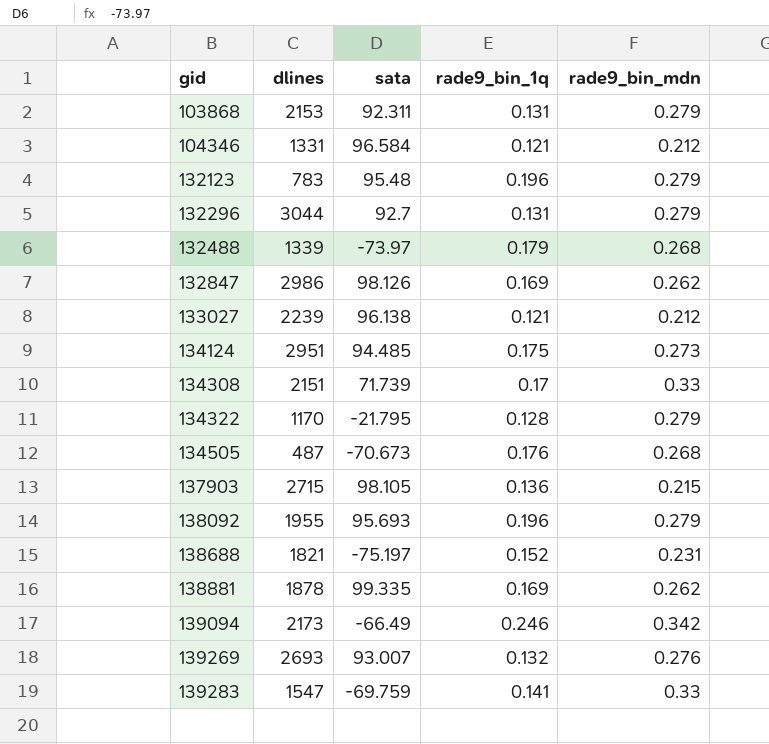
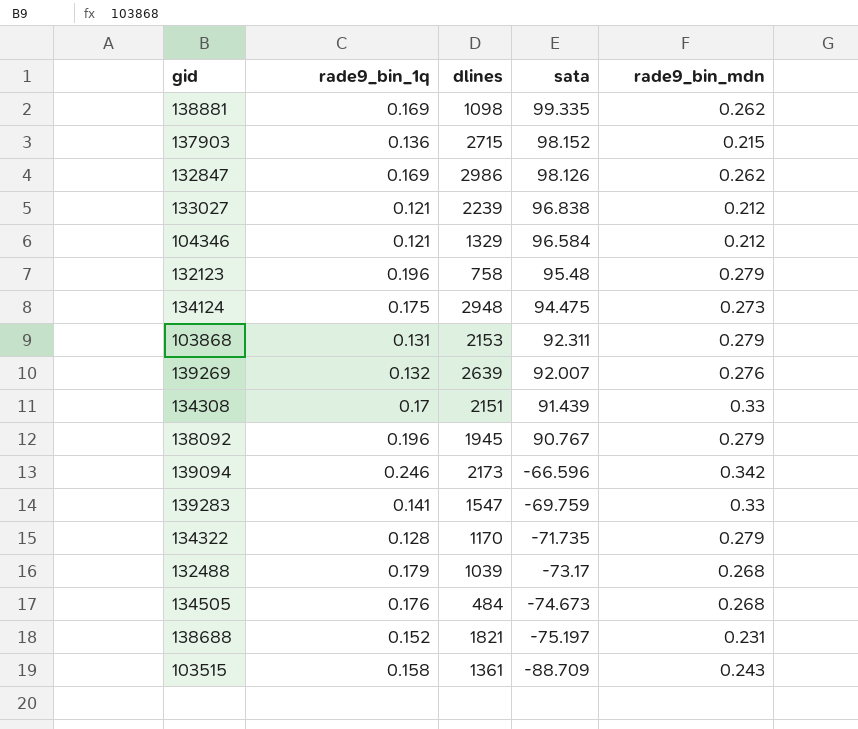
row order: gid ascending -> sata descending
column rade9_bin_1q | position: 4 -> 2
row 132296: 3044 | 92.7 | 0.131 | 0.279 -> none
138881 | dlines: 1878 -> 1098
137903 | sata: 98.105 -> 98.152
133027 | sata: 96.138 -> 96.838
104346 | dlines: 1331 -> 1329
132123 | dlines: 783 -> 758
134124 | dlines: 2951 -> 2948
134124 | sata: 94.485 -> 94.475
139269 | dlines: 2693 -> 2639
139269 | sata: 93.007 -> 92.007
134308 | sata: 71.739 -> 91.439
138092 | dlines: 1955 -> 1945
138092 | sata: 95.693 -> 90.767
139094 | sata: -66.49 -> -66.596
134322 | sata: -21.795 -> -71.735
132488 | dlines: 1339 -> 1039
132488 | sata: -73.97 -> -73.17
134505 | dlines: 487 -> 484
134505 | sata: -70.673 -> -74.673
row 103515: none -> 0.158 | 1361 | -88.709 | 0.243

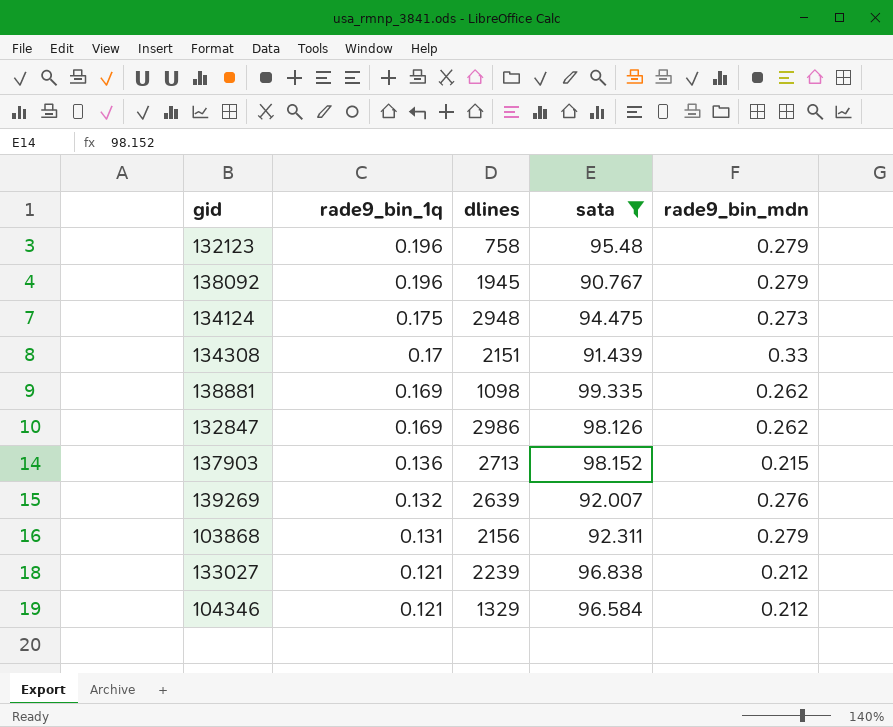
filter: none -> sata >= 90.767
row order: sata descending -> rade9_bin_1q descending
137903 | dlines: 2715 -> 2713
103868 | dlines: 2153 -> 2156

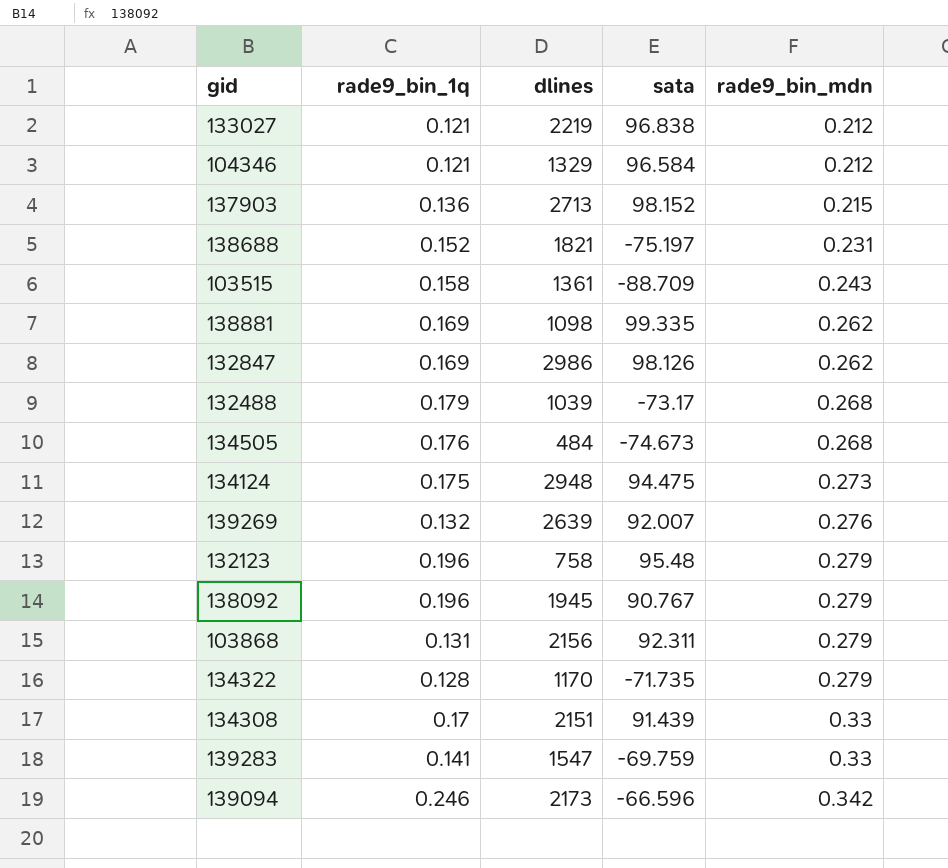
filter: sata >= 90.767 -> none
row order: rade9_bin_1q descending -> rade9_bin_mdn ascending
133027 | dlines: 2239 -> 2219

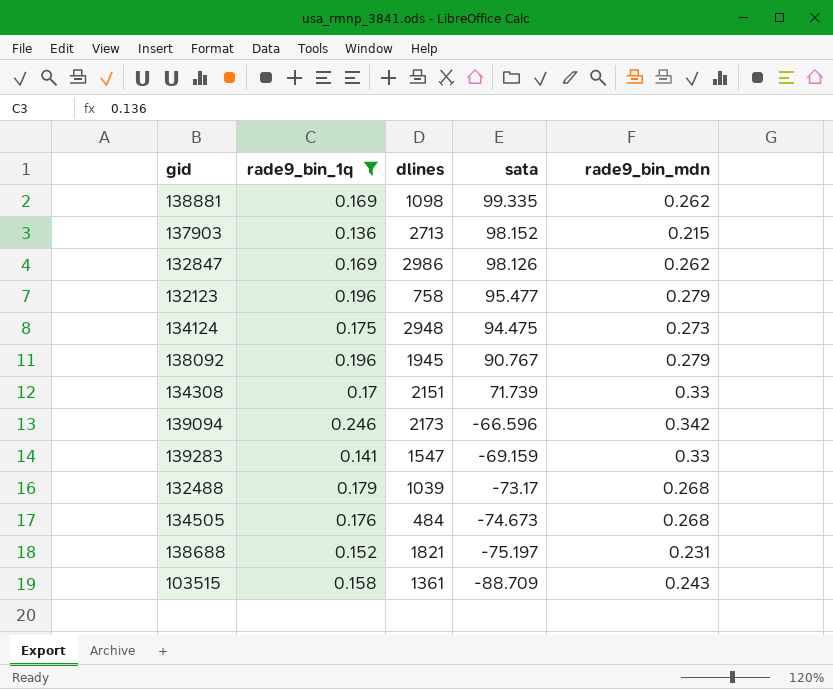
filter: none -> rade9_bin_1q >= 0.136
row order: rade9_bin_mdn ascending -> sata descending
132123 | sata: 95.48 -> 95.477
134308 | sata: 91.439 -> 71.739
139283 | sata: -69.759 -> -69.159

